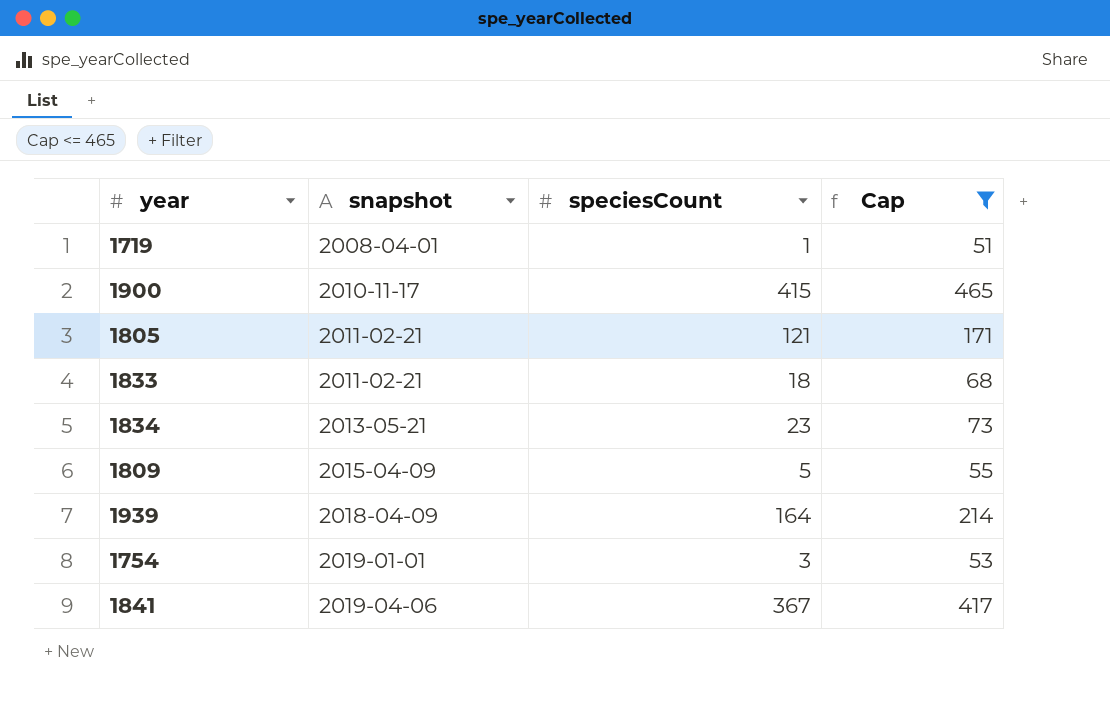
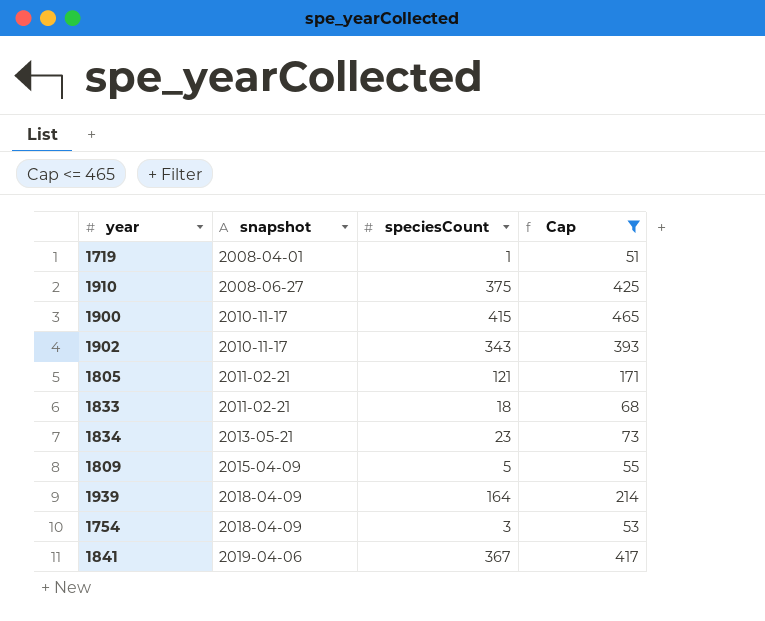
row 1910: none -> 2008-06-27 | 375 | 425
row 1902: none -> 2010-11-17 | 343 | 393
1754 | snapshot: 2019-01-01 -> 2018-04-09

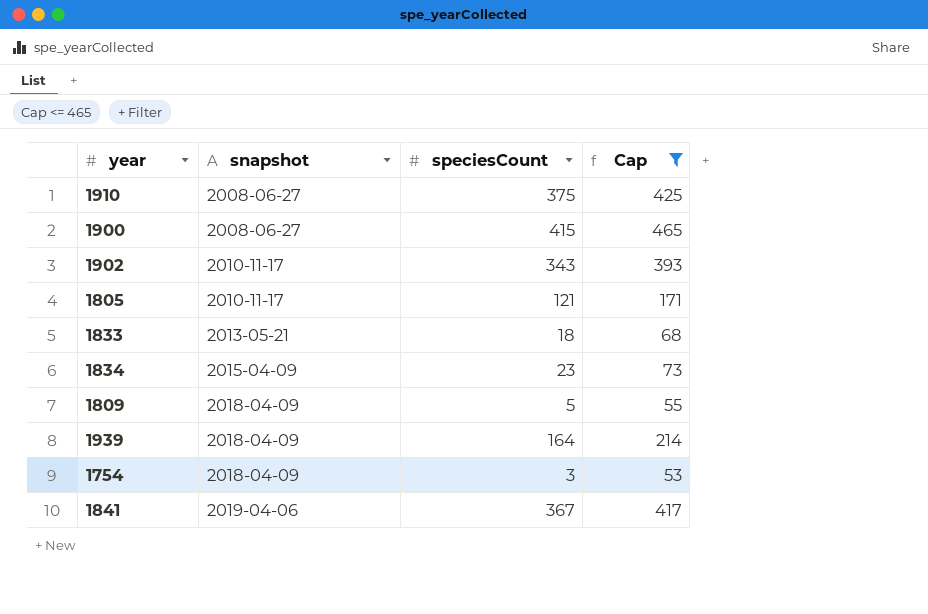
row 1719: 2008-04-01 | 1 | 51 -> none
1900 | snapshot: 2010-11-17 -> 2008-06-27
1805 | snapshot: 2011-02-21 -> 2010-11-17
1833 | snapshot: 2011-02-21 -> 2013-05-21
1834 | snapshot: 2013-05-21 -> 2015-04-09
1809 | snapshot: 2015-04-09 -> 2018-04-09

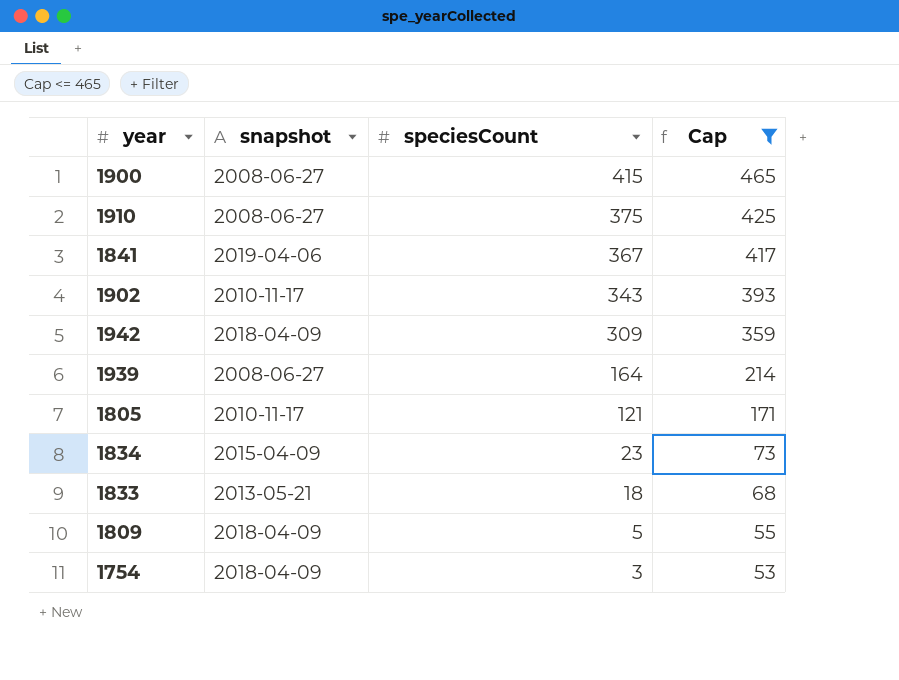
row order: snapshot ascending -> speciesCount descending
row 1942: none -> 2018-04-09 | 309 | 359
1939 | snapshot: 2018-04-09 -> 2008-06-27

